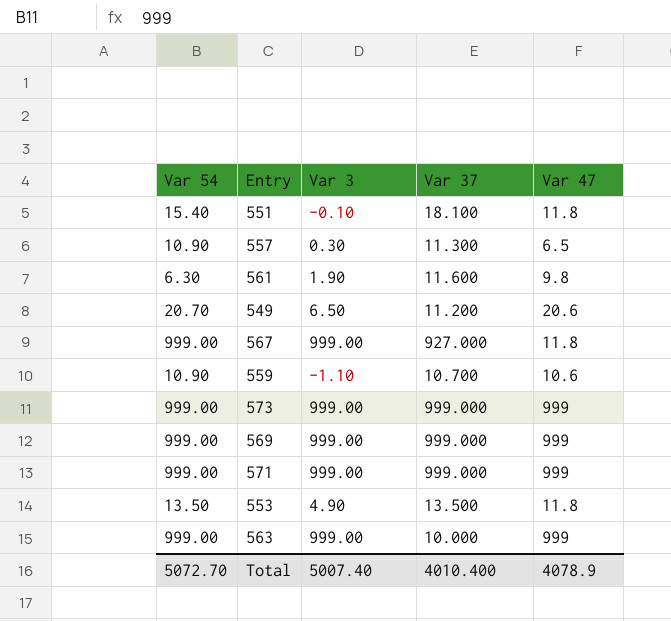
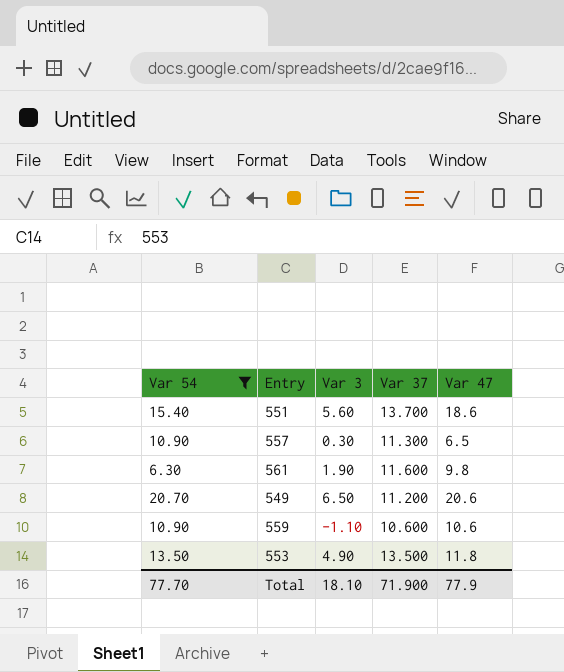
filter: none -> Var 54 != 999.00
551 | Var 3: -0.10 -> 5.60
551 | Var 37: 18.100 -> 13.700
551 | Var 47: 11.8 -> 18.6
559 | Var 37: 10.700 -> 10.600
Total | Var 54: 5072.70 -> 77.70
Total | Var 3: 5007.40 -> 18.10
Total | Var 37: 4010.400 -> 71.900
Total | Var 47: 4078.9 -> 77.9

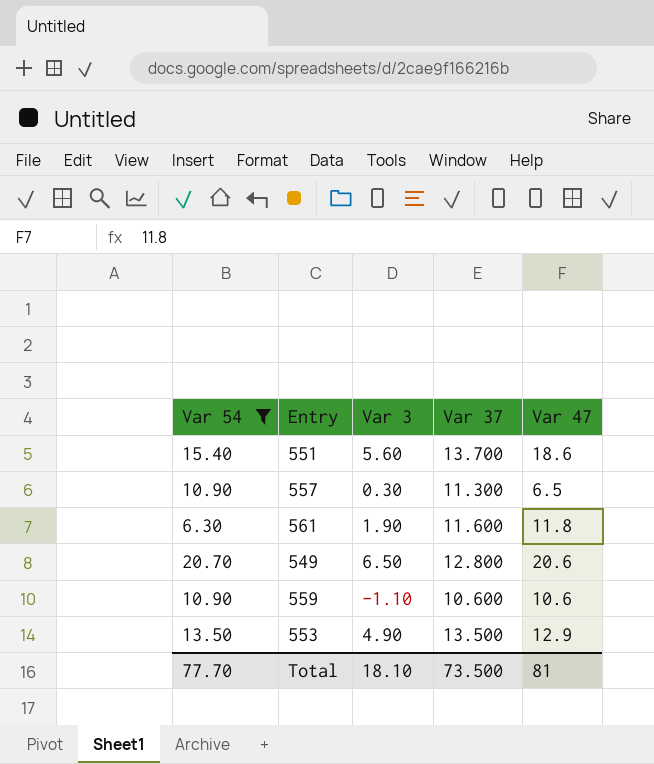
561 | Var 47: 9.8 -> 11.8
549 | Var 37: 11.200 -> 12.800
553 | Var 47: 11.8 -> 12.9
Total | Var 37: 71.900 -> 73.500
Total | Var 47: 77.9 -> 81

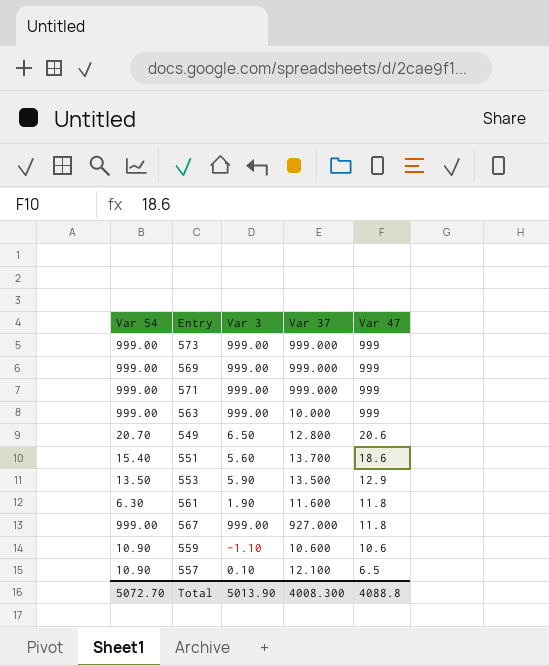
filter: Var 54 != 999.00 -> none
row order: none -> Var 47 descending
553 | Var 3: 4.90 -> 5.90
557 | Var 3: 0.30 -> 0.10
557 | Var 37: 11.300 -> 12.100
Total | Var 54: 77.70 -> 5072.70
Total | Var 3: 18.10 -> 5013.90
Total | Var 37: 73.500 -> 4008.300
Total | Var 47: 81 -> 4088.8

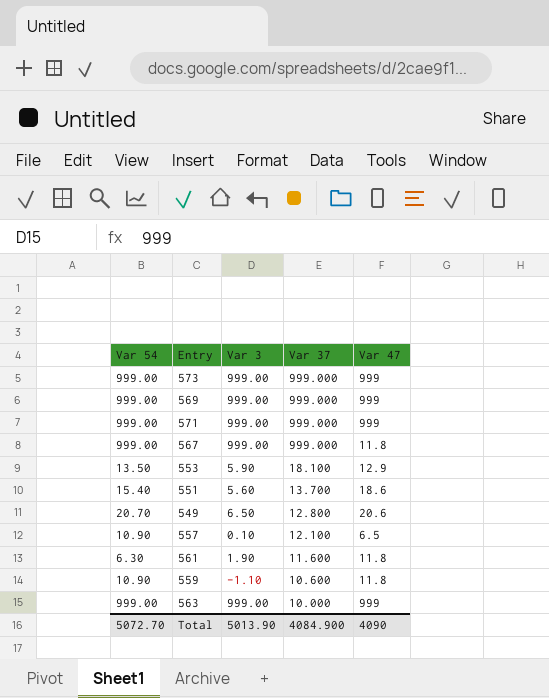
row order: Var 47 descending -> Var 37 descending
567 | Var 37: 927.000 -> 999.000
553 | Var 37: 13.500 -> 18.100
559 | Var 47: 10.6 -> 11.8
Total | Var 37: 4008.300 -> 4084.900
Total | Var 47: 4088.8 -> 4090

